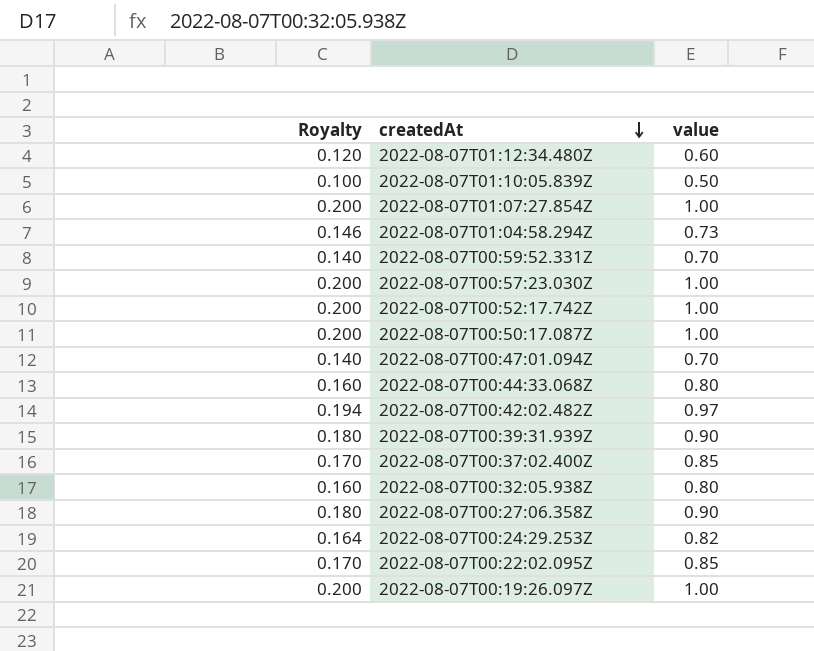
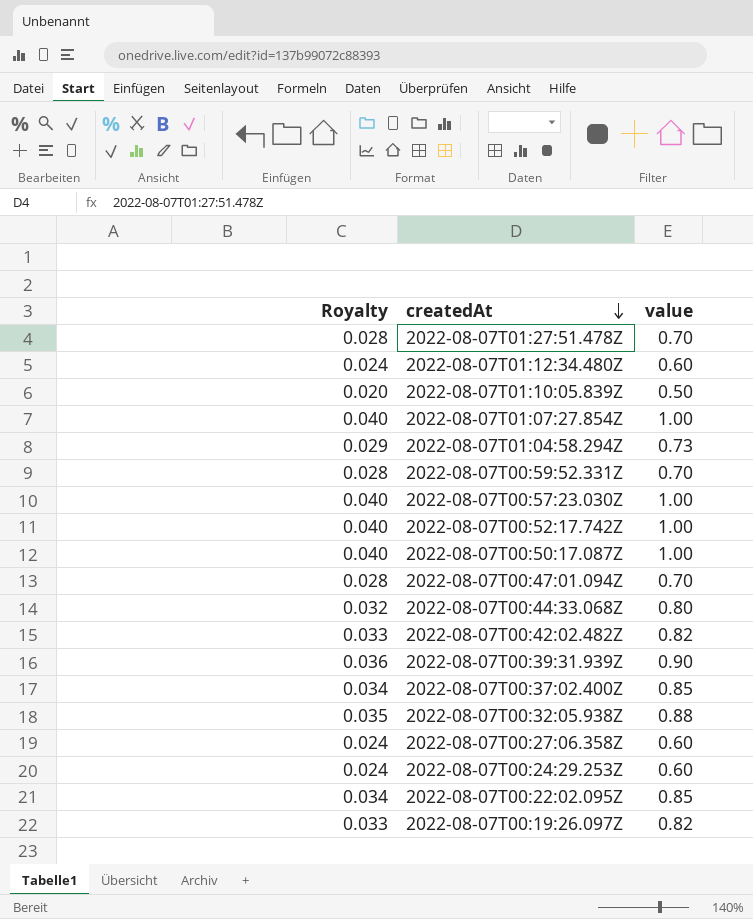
column Royalty | formula: [value] * 0.2 -> [value] * 0.04
row 2022-08-07T01:27:51.478Z: none -> 0.028 | 0.70
2022-08-07T00:42:02.482Z | value: 0.97 -> 0.82
2022-08-07T00:32:05.938Z | value: 0.80 -> 0.88
2022-08-07T00:27:06.358Z | value: 0.90 -> 0.60
2022-08-07T00:24:29.253Z | value: 0.82 -> 0.60
2022-08-07T00:19:26.097Z | value: 1.00 -> 0.82

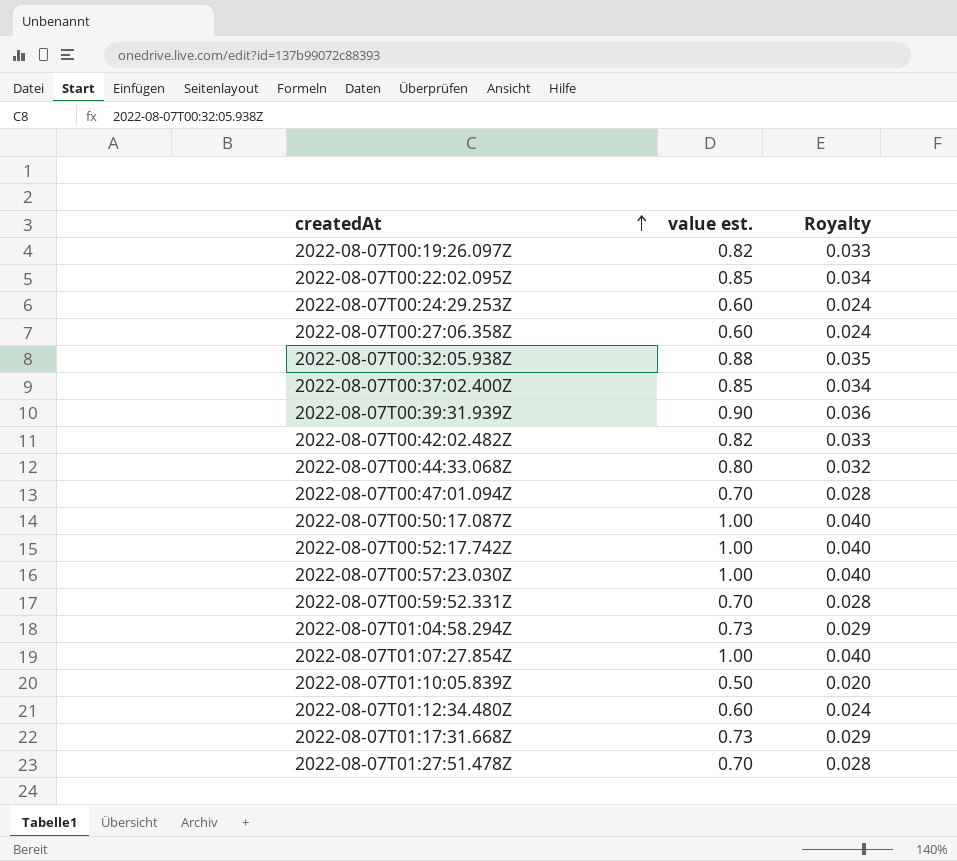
row order: createdAt descending -> createdAt ascending
column name: value -> value est.
column Royalty | position: 1 -> 3
row 2022-08-07T01:17:31.668Z: none -> 0.73 | 0.029

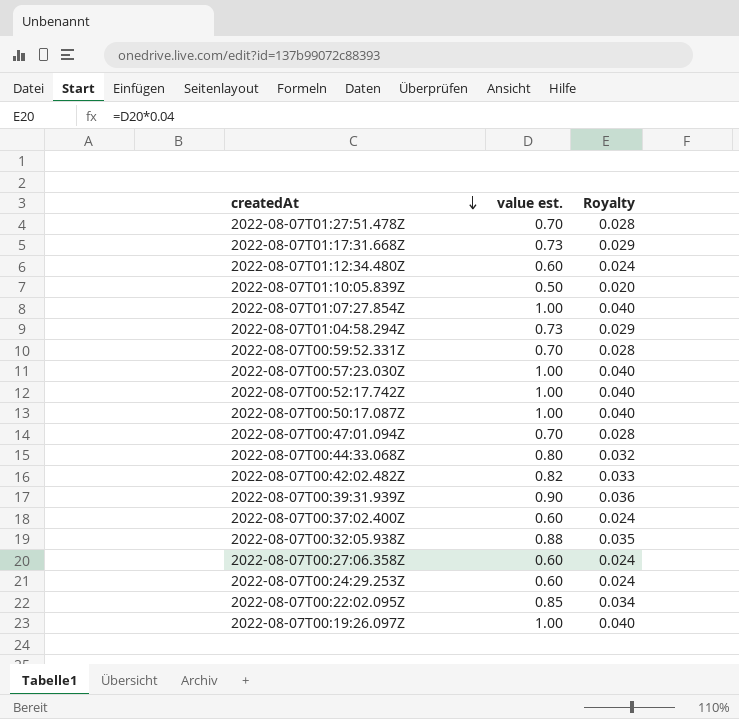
row order: createdAt ascending -> createdAt descending
2022-08-07T00:37:02.400Z | value est.: 0.85 -> 0.60
2022-08-07T00:37:02.400Z | Royalty: 0.034 -> 0.024
2022-08-07T00:19:26.097Z | value est.: 0.82 -> 1.00
2022-08-07T00:19:26.097Z | Royalty: 0.033 -> 0.040

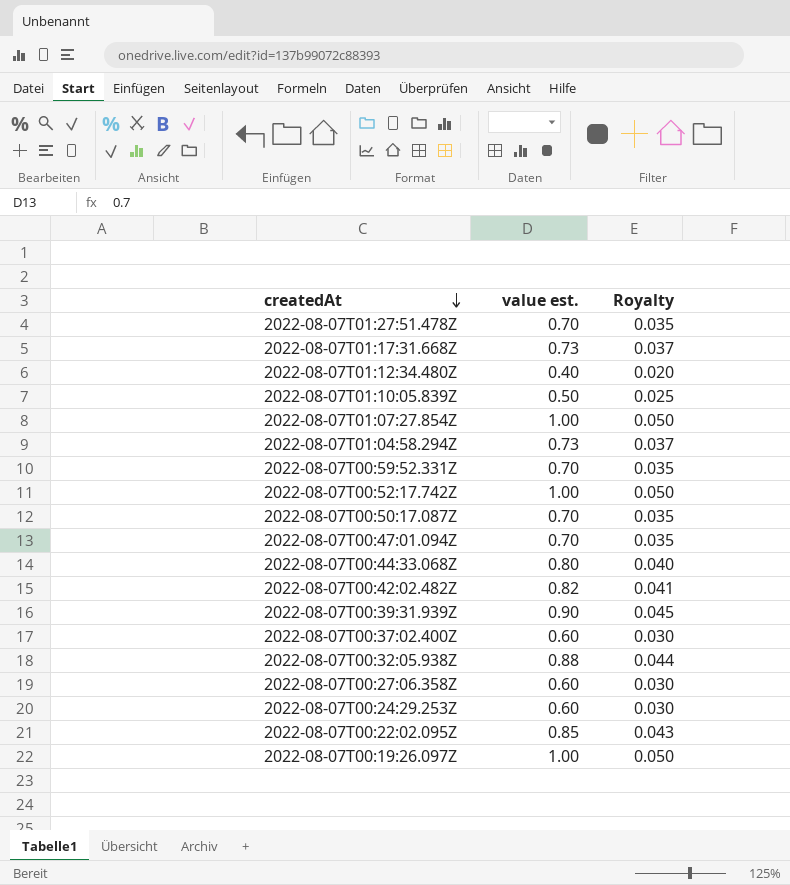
column Royalty | formula: [value est.] * 0.04 -> [value est.] * 0.05
row 2022-08-07T00:57:23.030Z: 1.00 | 0.040 -> none
2022-08-07T01:12:34.480Z | value est.: 0.60 -> 0.40
2022-08-07T00:50:17.087Z | value est.: 1.00 -> 0.70

